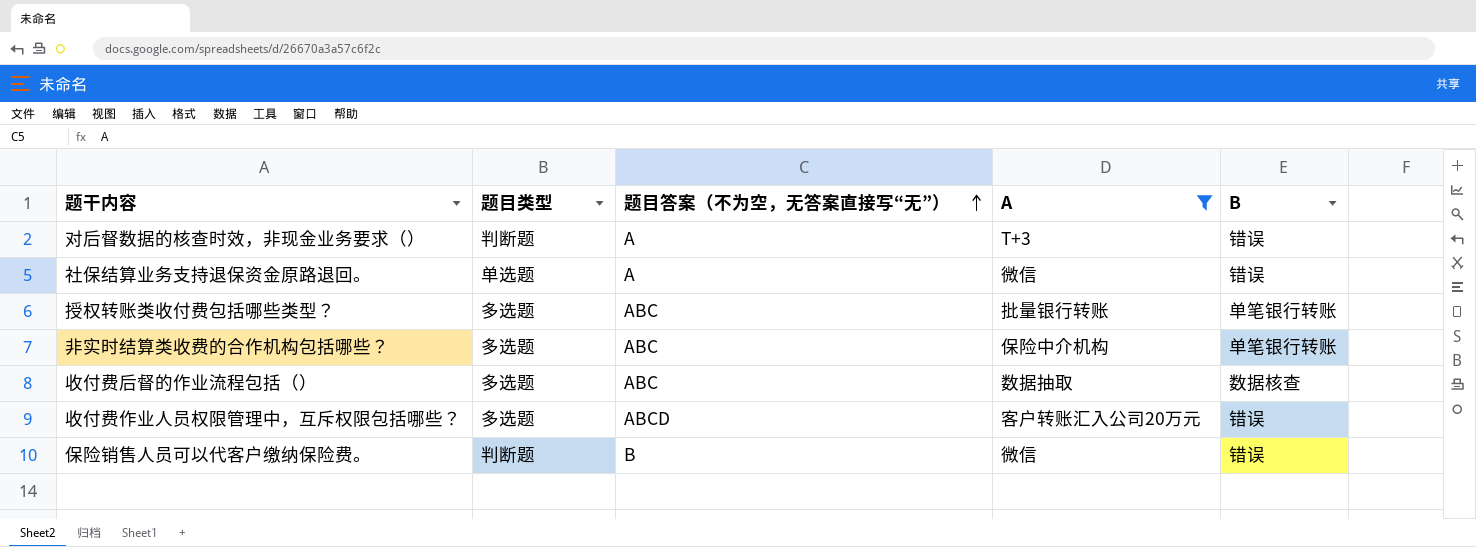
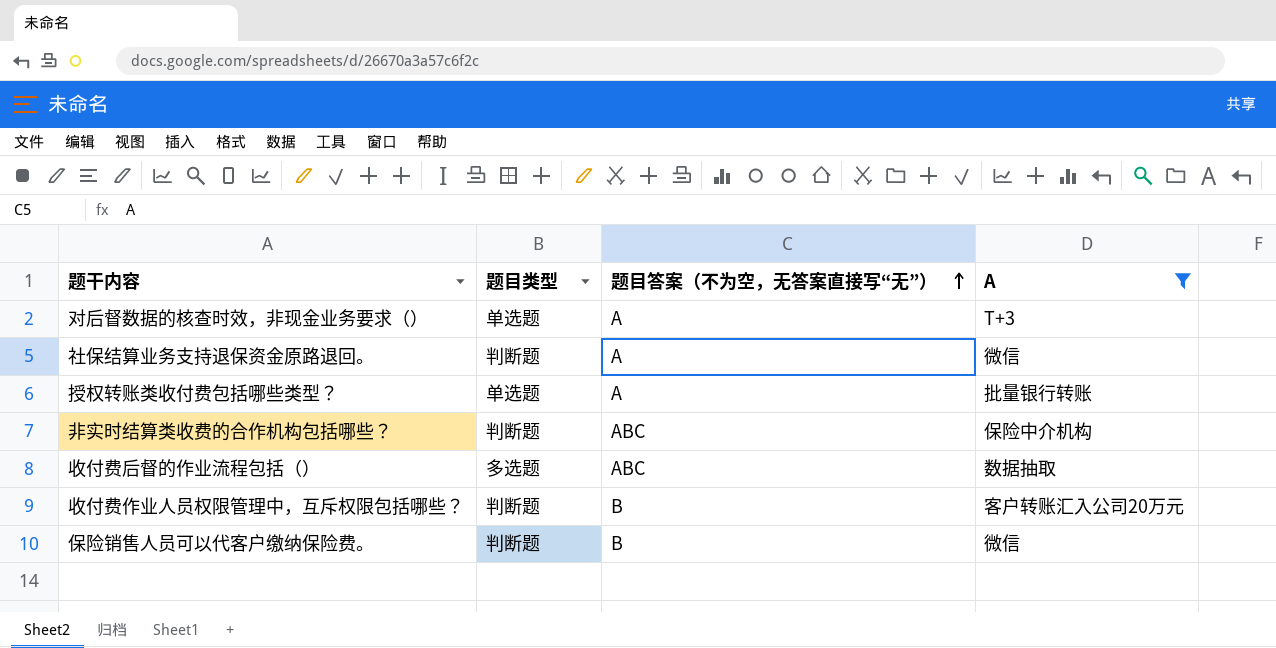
column B | position: 5 -> none
对后督数据的核查时效，非现金业务要求（） | 题目类型: 判断题 -> 单选题
社保结算业务支持退保资金原路退回。 | 题目类型: 单选题 -> 判断题
授权转账类收付费包括哪些类型？ | 题目类型: 多选题 -> 单选题
授权转账类收付费包括哪些类型？ | 题目答案（不为空，无答案直接写“无”）: ABC -> A
非实时结算类收费的合作机构包括哪些？ | 题目类型: 多选题 -> 判断题
收付费作业人员权限管理中，互斥权限包括哪些？ | 题目类型: 多选题 -> 判断题
收付费作业人员权限管理中，互斥权限包括哪些？ | 题目答案（不为空，无答案直接写“无”）: ABCD -> B

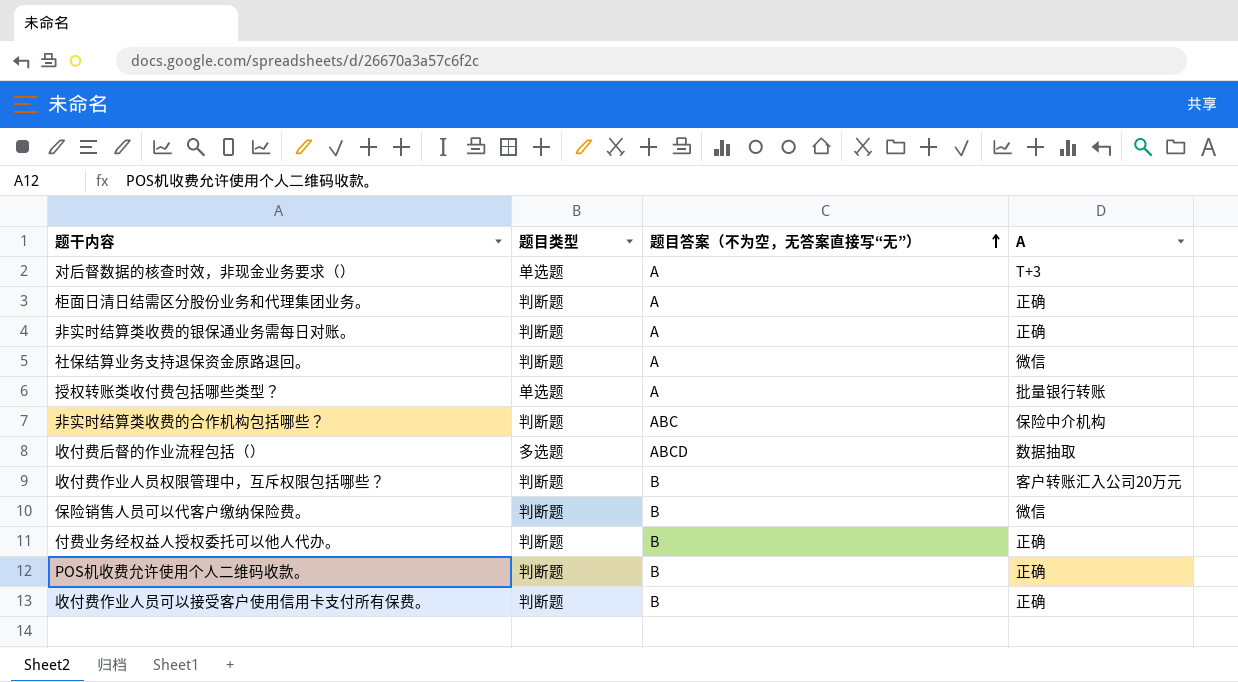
filter: A != 正确 -> none
收付费后督的作业流程包括（） | 题目答案（不为空，无答案直接写“无”）: ABC -> ABCD

